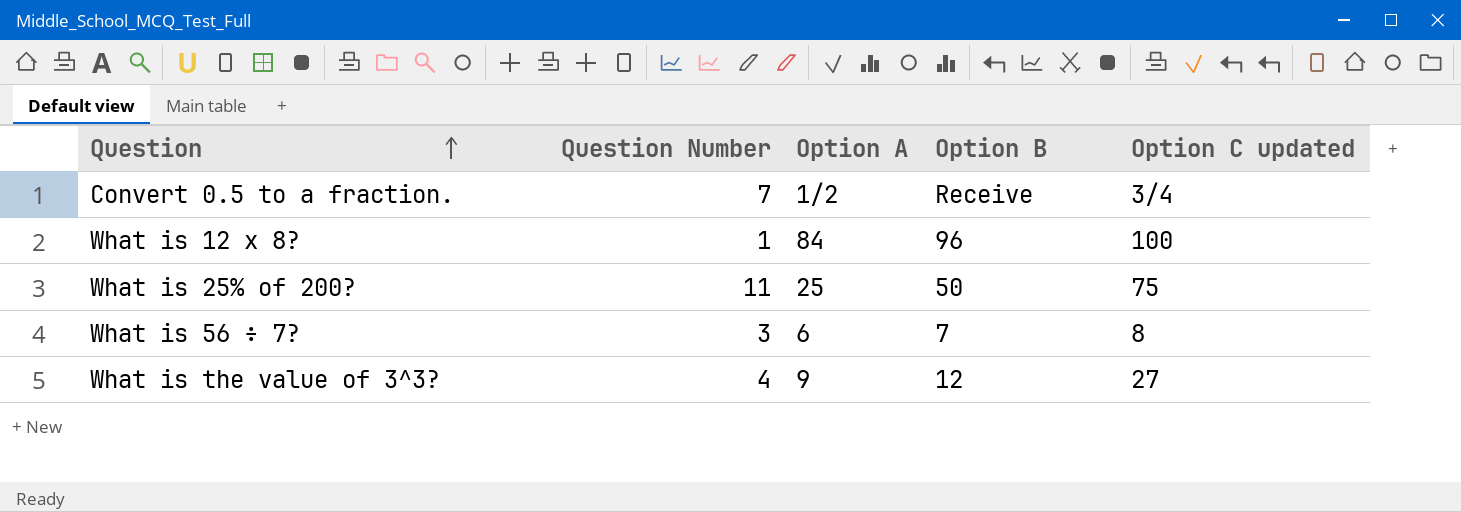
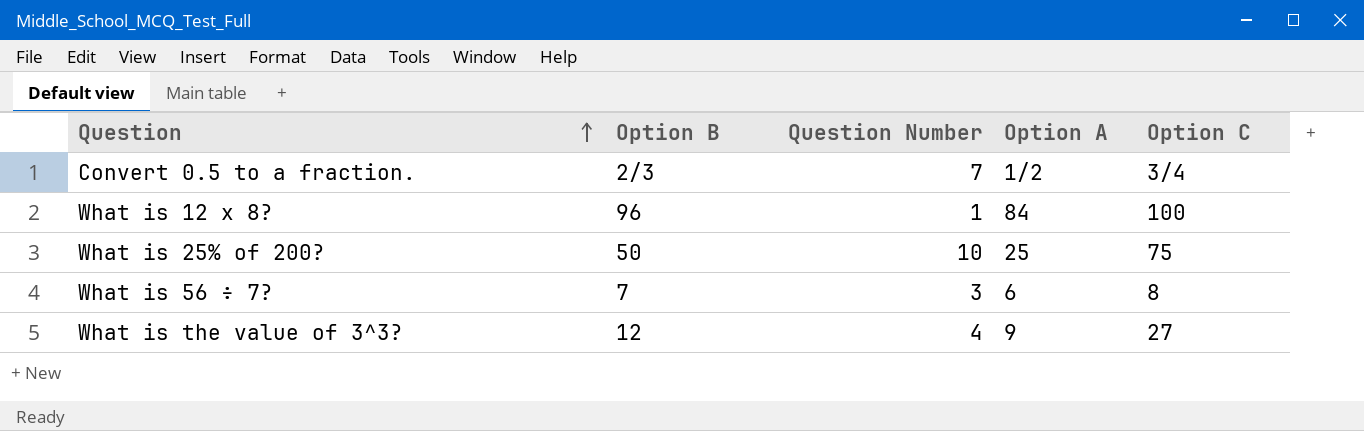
column Option B | position: 4 -> 2
column name: Option C updated -> Option C
Convert 0.5 to a fraction. | Option B: Receive -> 2/3
What is 25% of 200? | Question Number: 11 -> 10

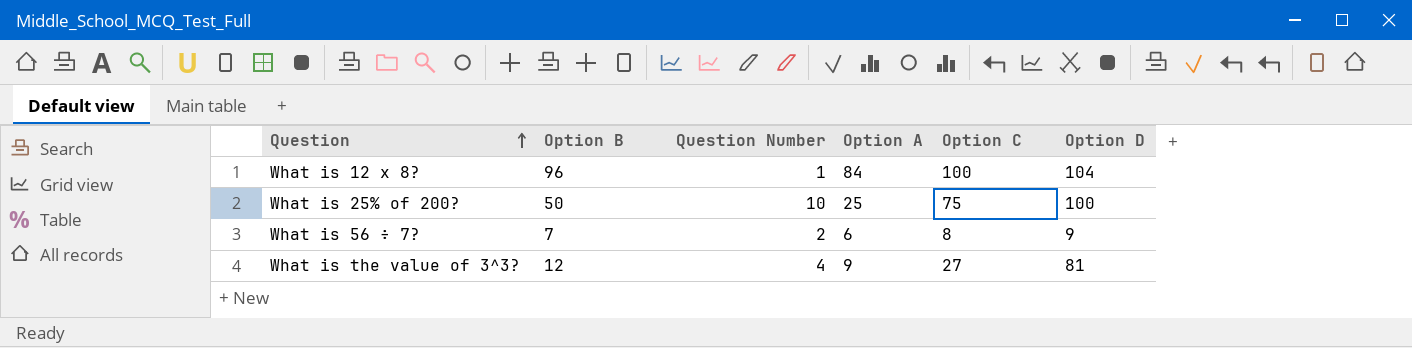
column Option D | position: none -> 6
row Convert 0.5 to a fraction.: 2/3 | 7 | 1/2 | 3/4 -> none
What is 56 ÷ 7? | Question Number: 3 -> 2

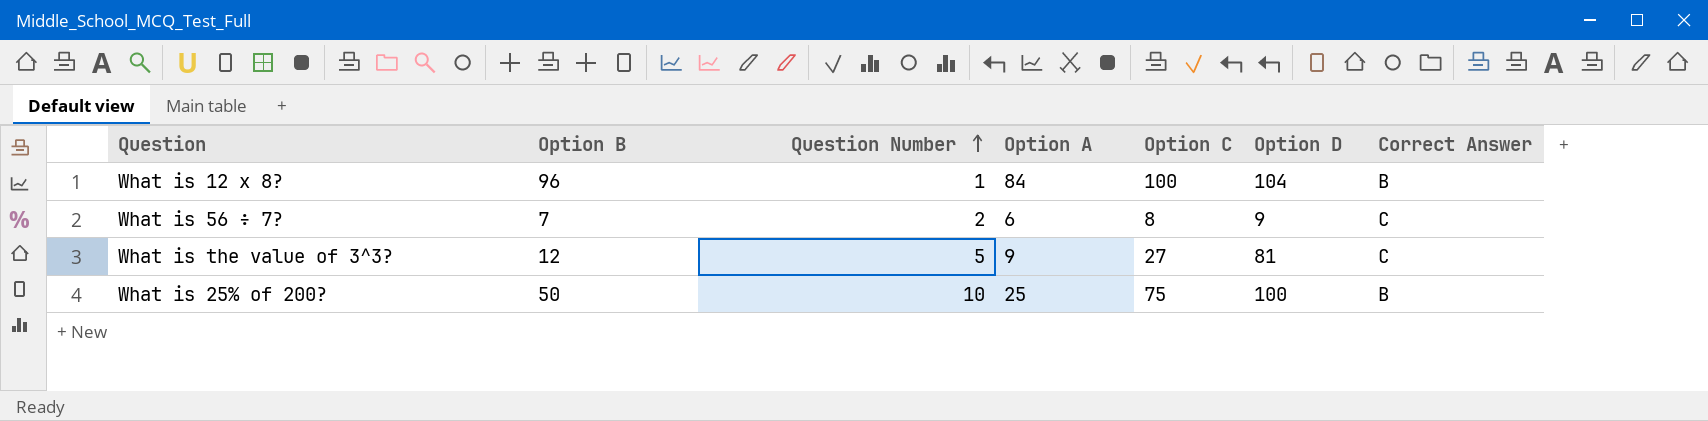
row order: Question ascending -> Question Number ascending
column Correct Answer | position: none -> 7
What is the value of 3^3? | Question Number: 4 -> 5

